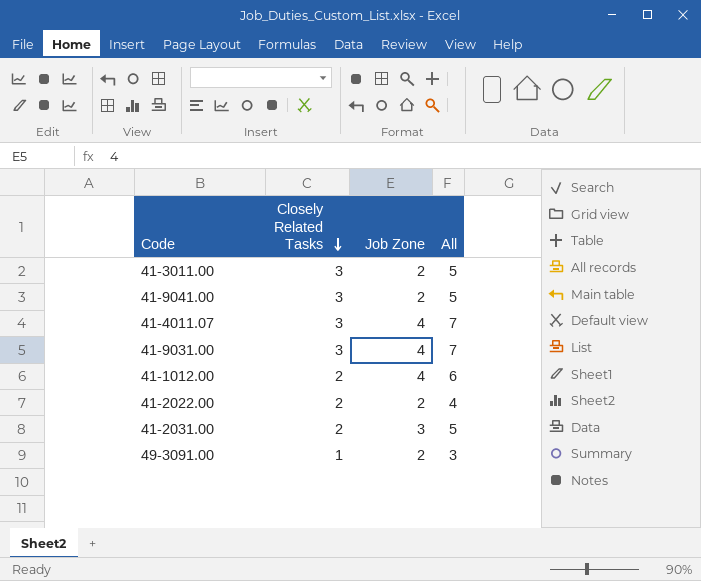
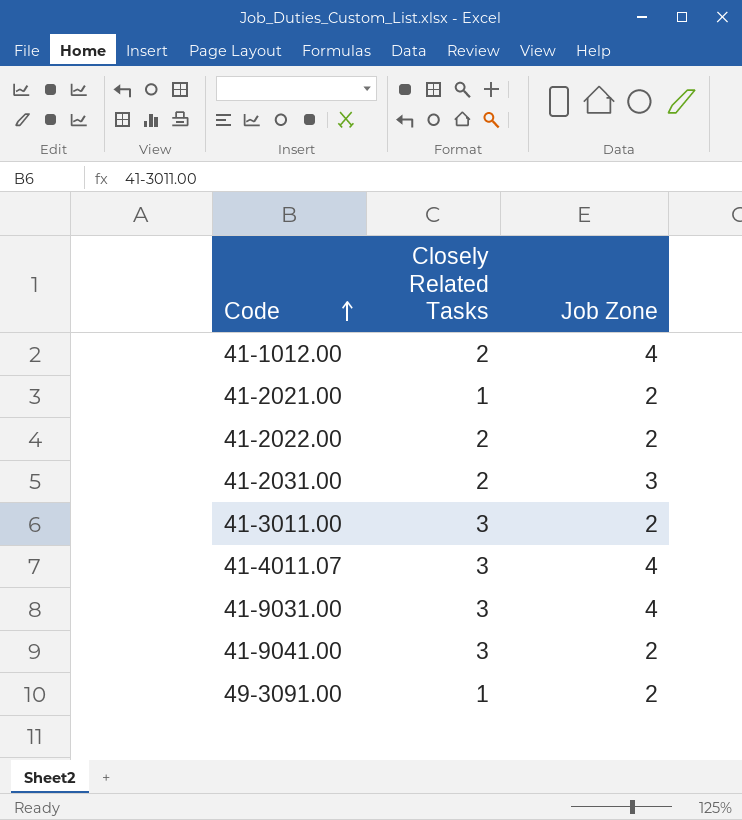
row order: Closely Related Tasks descending -> Code ascending
column All | formula: [Closely Related Tasks] + [Job Zone] -> none
row 41-2021.00: none -> 1 | 2

